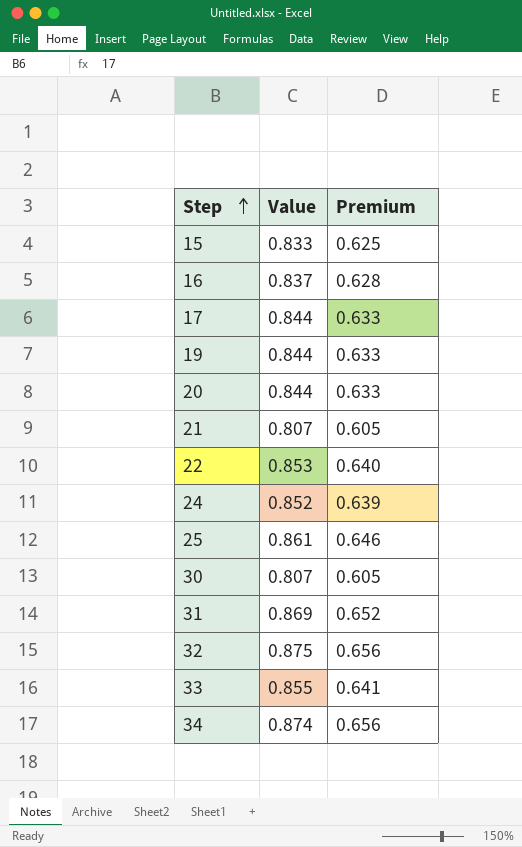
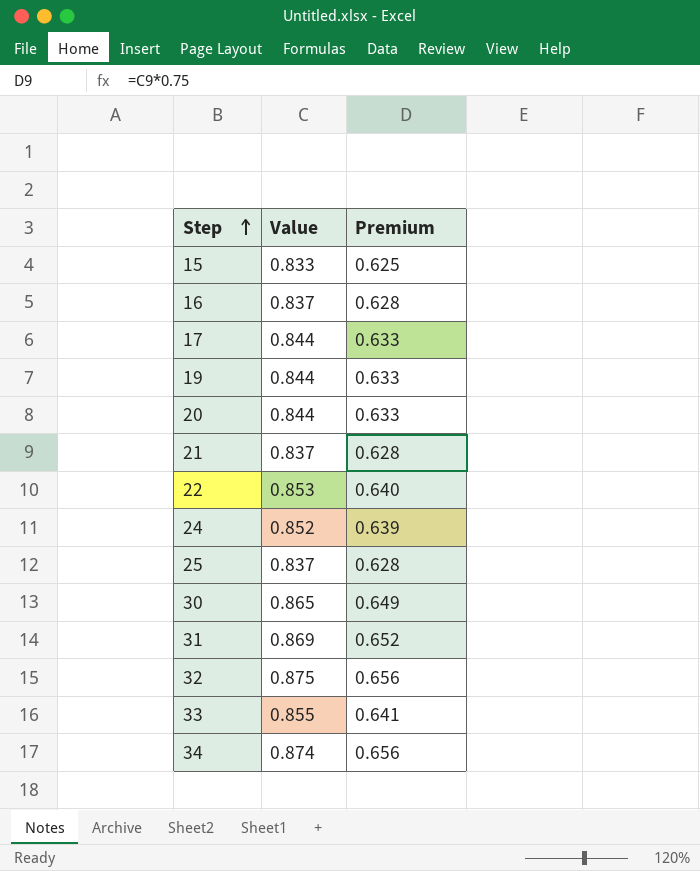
21 | Value: 0.807 -> 0.837
21 | Premium: 0.605 -> 0.628
25 | Value: 0.861 -> 0.837
25 | Premium: 0.646 -> 0.628
30 | Value: 0.807 -> 0.865
30 | Premium: 0.605 -> 0.649

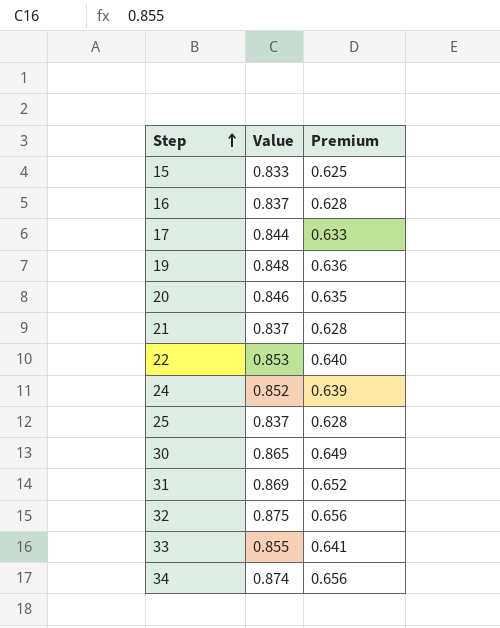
19 | Value: 0.844 -> 0.848
19 | Premium: 0.633 -> 0.636
20 | Value: 0.844 -> 0.846
20 | Premium: 0.633 -> 0.635

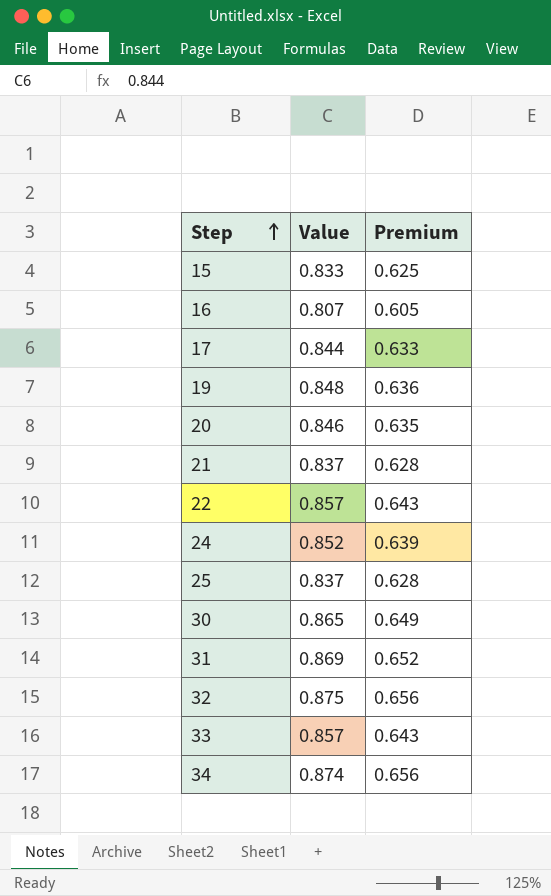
16 | Value: 0.837 -> 0.807
16 | Premium: 0.628 -> 0.605
22 | Value: 0.853 -> 0.857
22 | Premium: 0.640 -> 0.643
33 | Value: 0.855 -> 0.857
33 | Premium: 0.641 -> 0.643

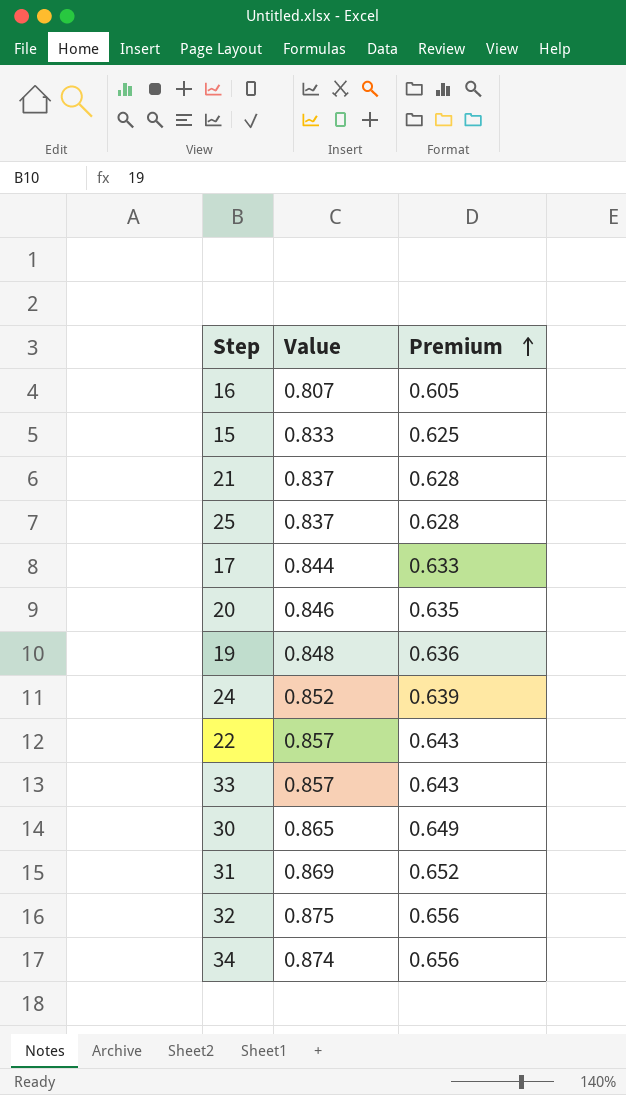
row order: Step ascending -> Premium ascending

